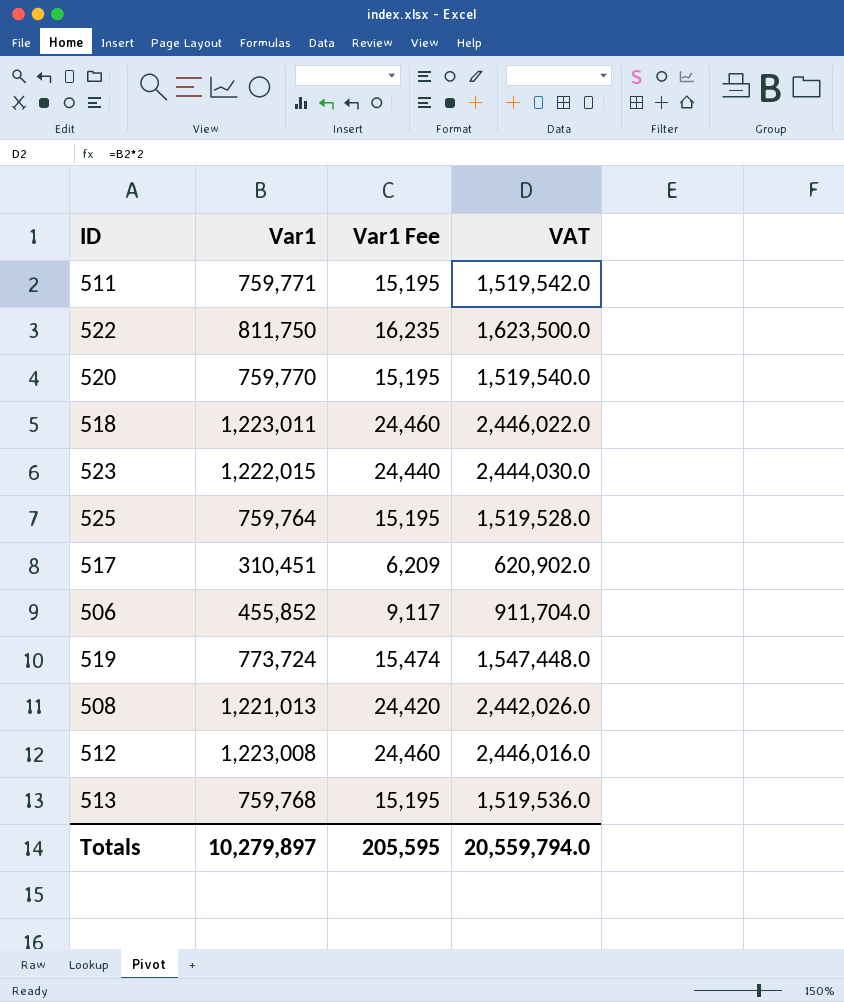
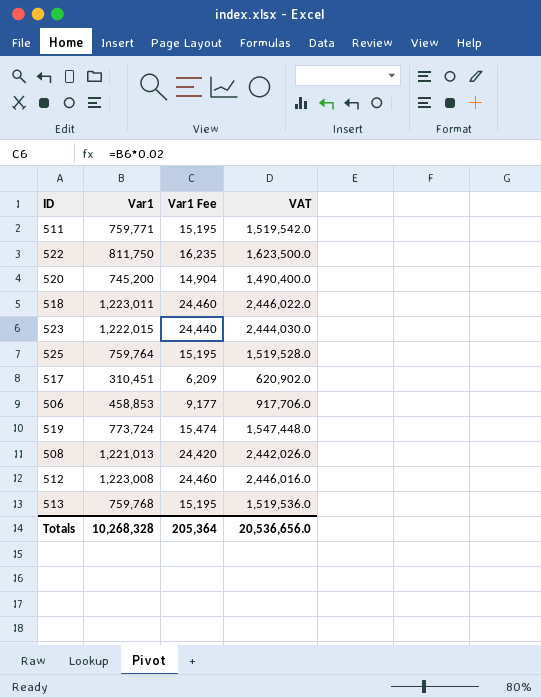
520 | Var1: 759,770 -> 745,200
520 | Var1 Fee: 15,195 -> 14,904
520 | VAT: 1,519,540.0 -> 1,490,400.0
506 | Var1: 455,852 -> 458,853
506 | Var1 Fee: 9,117 -> 9,177
506 | VAT: 911,704.0 -> 917,706.0
Totals | Var1: 10,279,897 -> 10,268,328
Totals | Var1 Fee: 205,595 -> 205,364
Totals | VAT: 20,559,794.0 -> 20,536,656.0

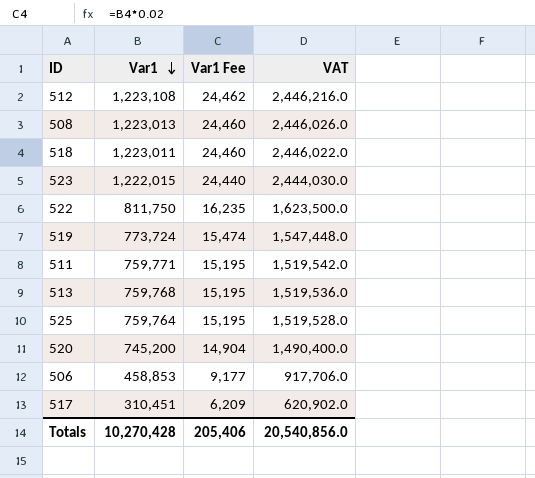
row order: none -> Var1 descending
512 | Var1: 1,223,008 -> 1,223,108
512 | Var1 Fee: 24,460 -> 24,462
512 | VAT: 2,446,016.0 -> 2,446,216.0
508 | Var1: 1,221,013 -> 1,223,013
508 | Var1 Fee: 24,420 -> 24,460
508 | VAT: 2,442,026.0 -> 2,446,026.0
Totals | Var1: 10,268,328 -> 10,270,428
Totals | Var1 Fee: 205,364 -> 205,406
Totals | VAT: 20,536,656.0 -> 20,540,856.0

